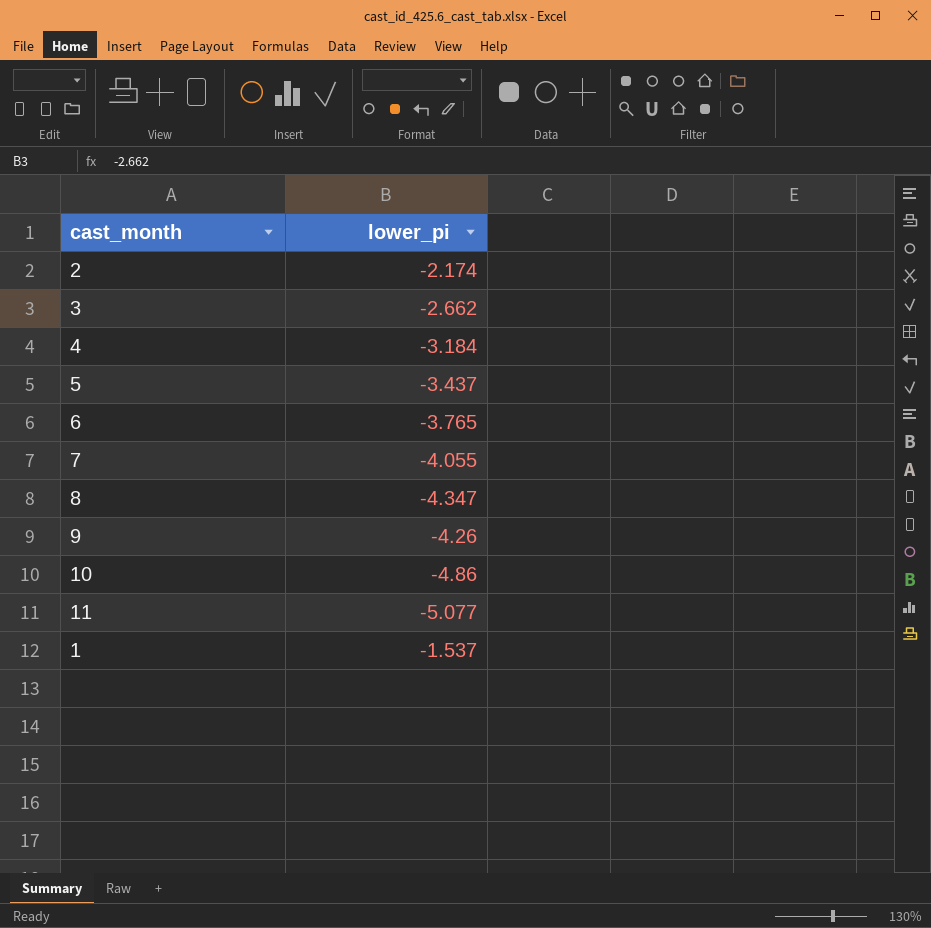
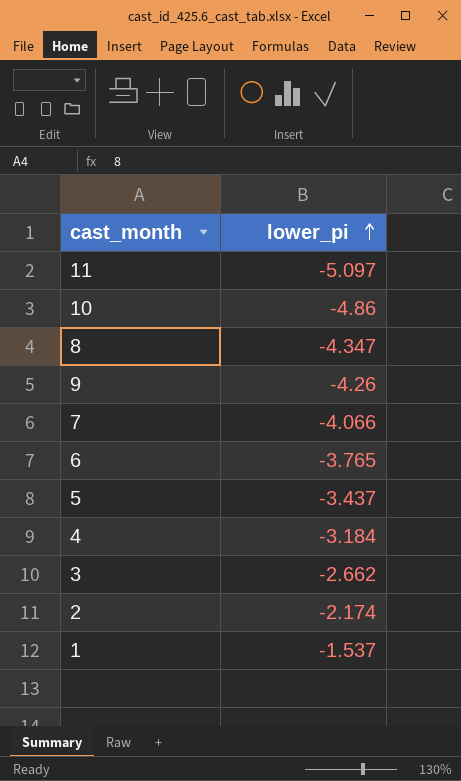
row order: none -> lower_pi ascending
11 | lower_pi: -5.077 -> -5.097
7 | lower_pi: -4.055 -> -4.066

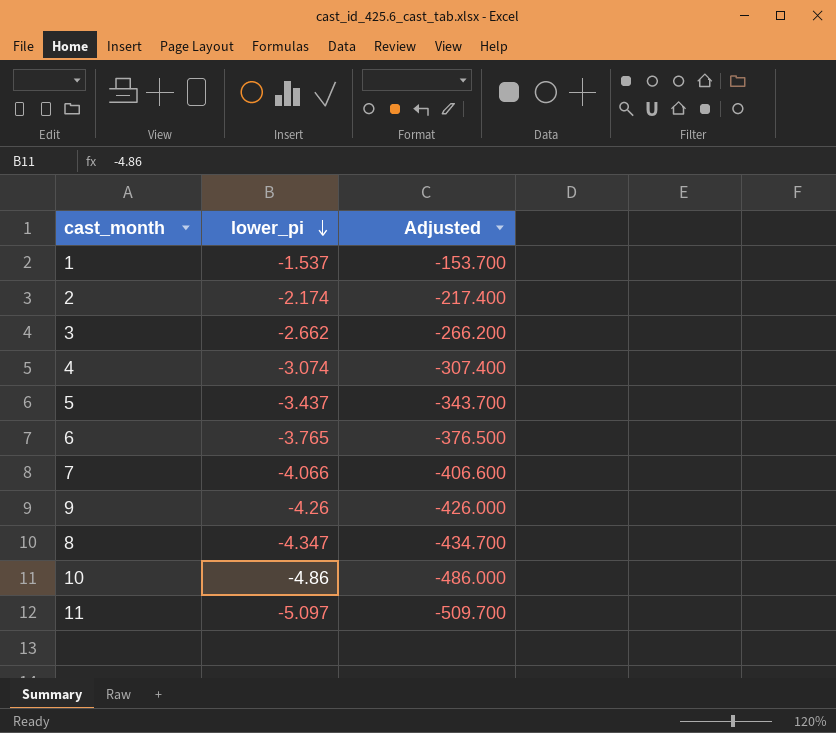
row order: lower_pi ascending -> lower_pi descending
column Adjusted | formula: none -> [lower_pi] * 100
4 | lower_pi: -3.184 -> -3.074

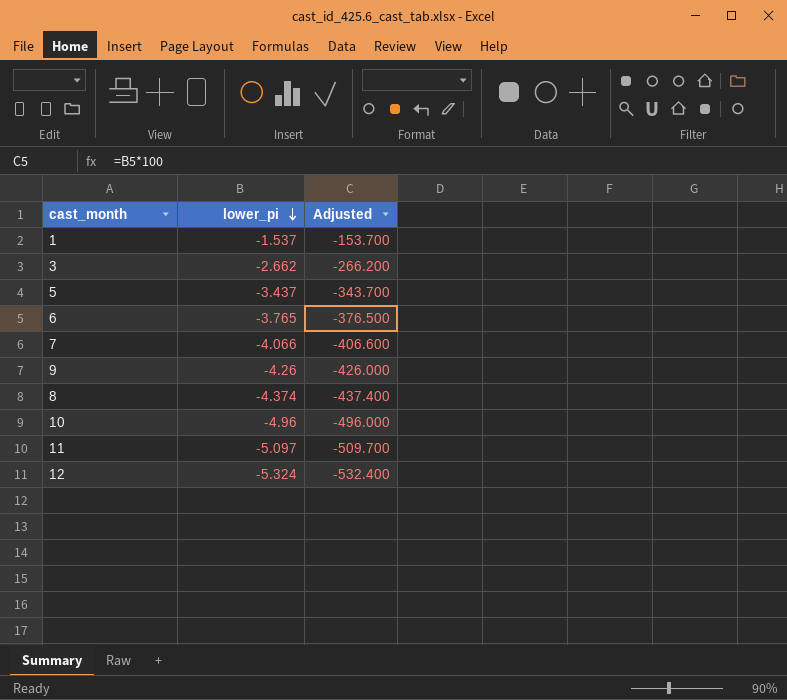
row 2: -2.174 | -217.400 -> none
row 4: -3.074 | -307.400 -> none
8 | lower_pi: -4.347 -> -4.374
8 | Adjusted: -434.700 -> -437.400
10 | lower_pi: -4.86 -> -4.96
10 | Adjusted: -486.000 -> -496.000
row 12: none -> -5.324 | -532.400

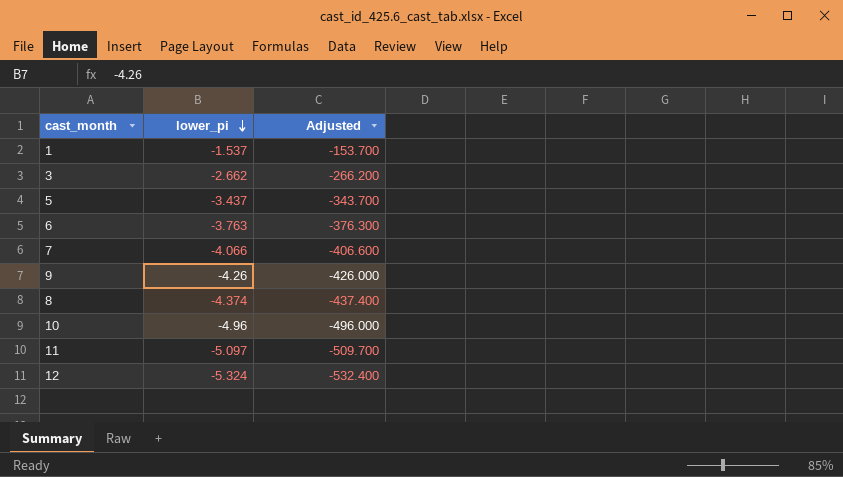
6 | lower_pi: -3.765 -> -3.763
6 | Adjusted: -376.500 -> -376.300

